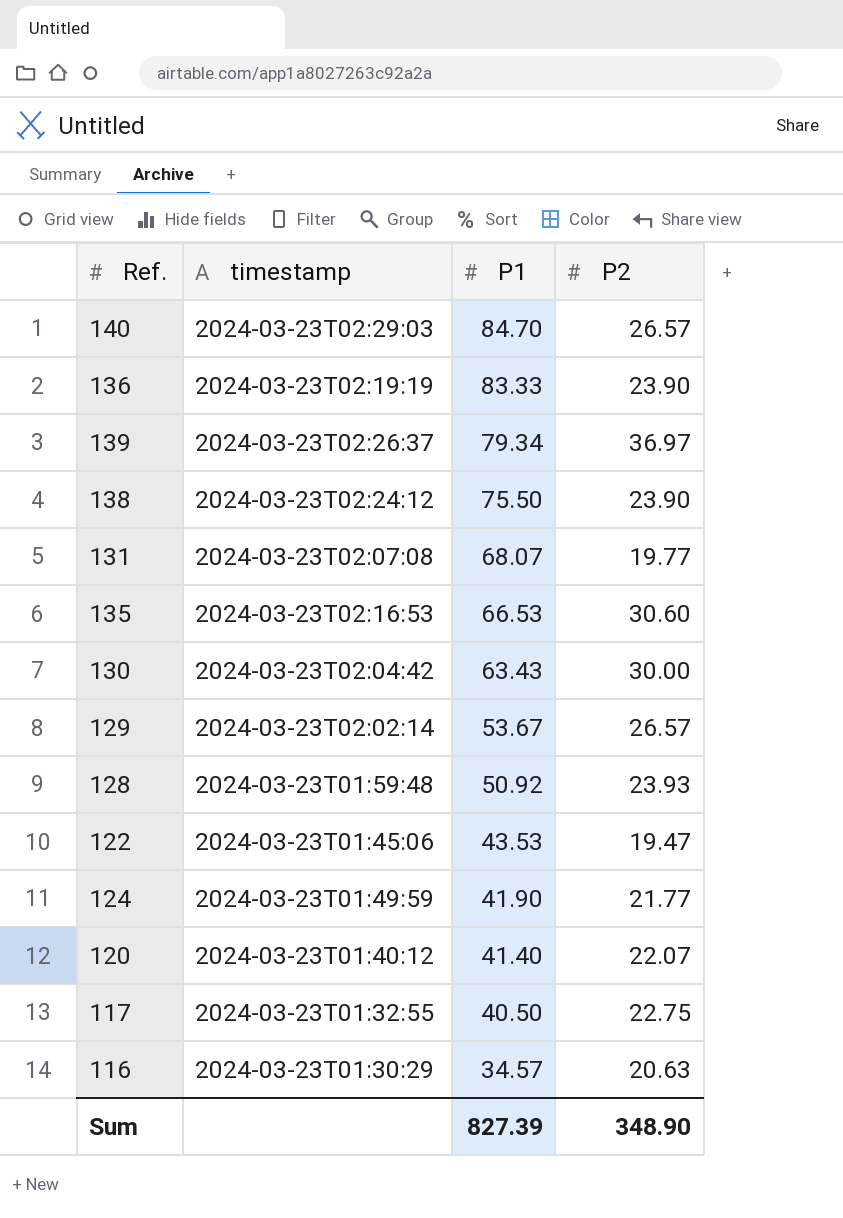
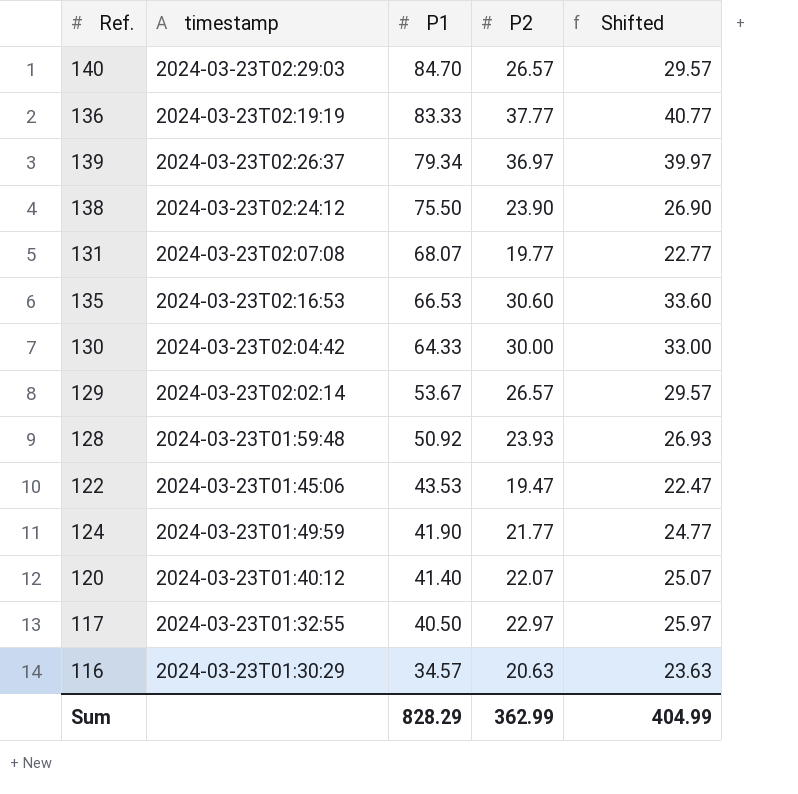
column Shifted | formula: none -> [P2] + 3
136 | P2: 23.90 -> 37.77
130 | P1: 63.43 -> 64.33
117 | P2: 22.75 -> 22.97
Sum | P1: 827.39 -> 828.29
Sum | P2: 348.90 -> 362.99

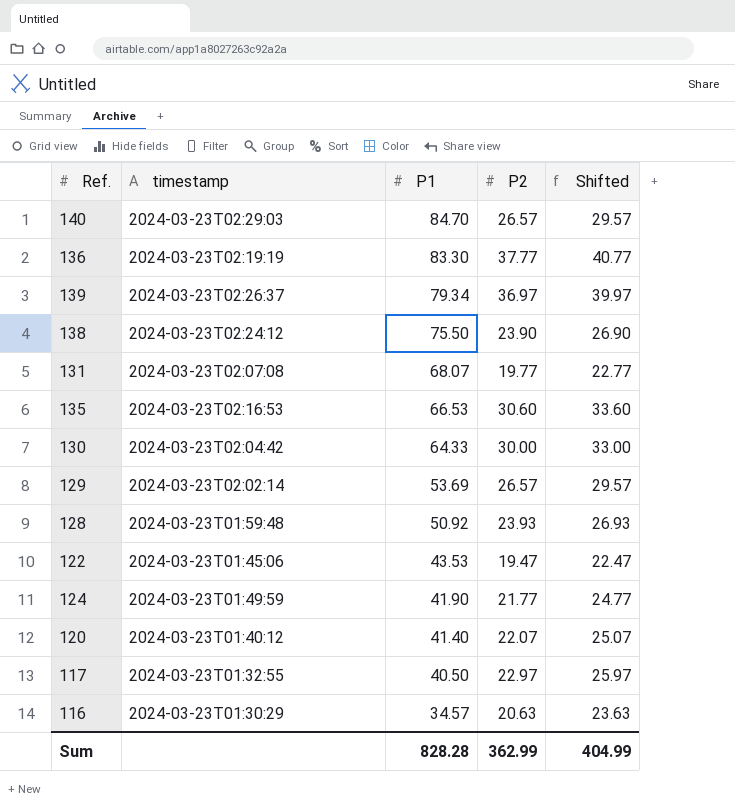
136 | P1: 83.33 -> 83.30
129 | P1: 53.67 -> 53.69
Sum | P1: 828.29 -> 828.28

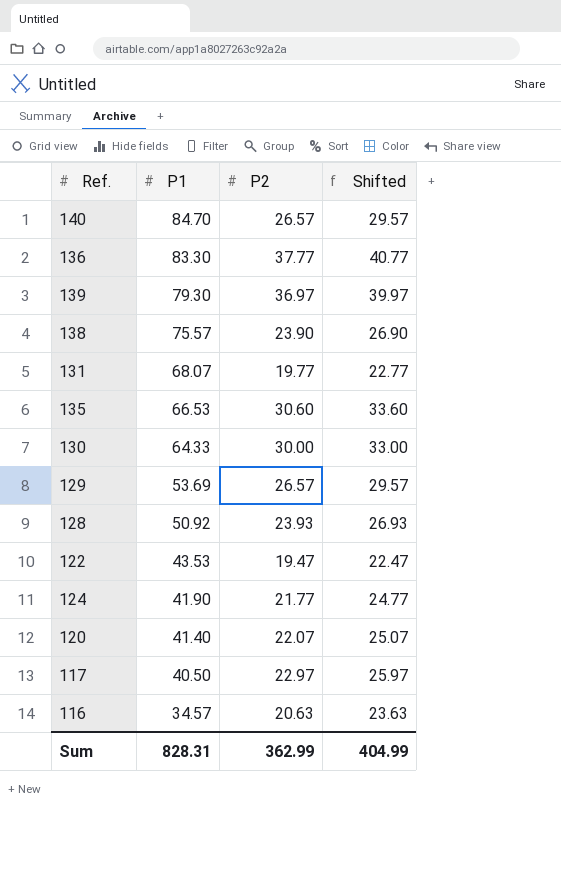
column timestamp | position: 2 -> none
139 | P1: 79.34 -> 79.30
138 | P1: 75.50 -> 75.57
Sum | P1: 828.28 -> 828.31

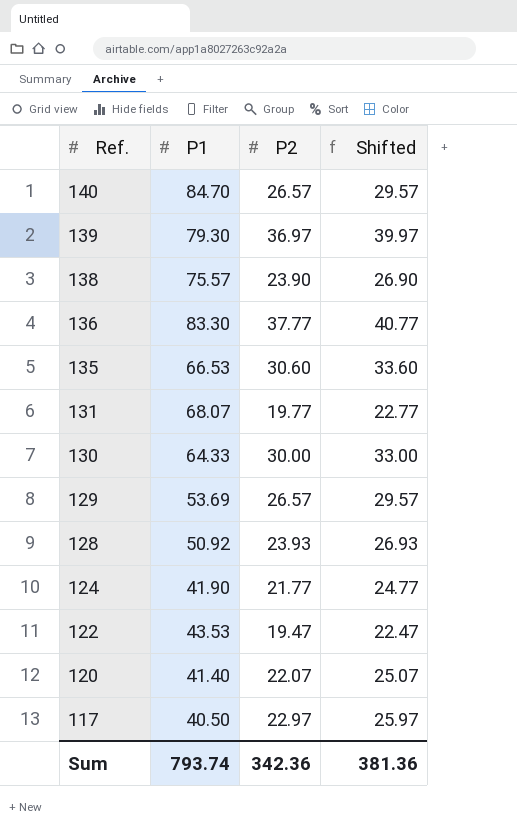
row order: P1 descending -> Ref. descending
row 116: 34.57 | 20.63 | 23.63 -> none
Sum | P1: 828.31 -> 793.74
Sum | P2: 362.99 -> 342.36
Sum | Shifted: 404.99 -> 381.36

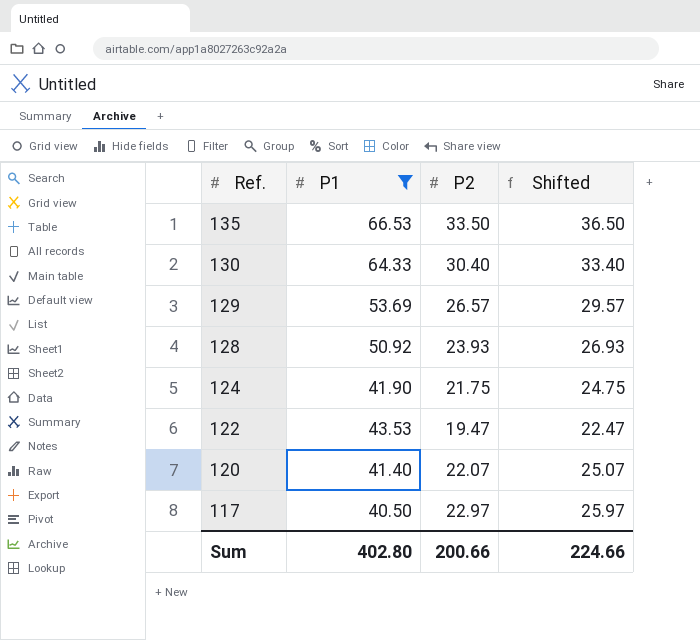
filter: none -> P1 <= 66.53
135 | P2: 30.60 -> 33.50
135 | Shifted: 33.60 -> 36.50
130 | P2: 30.00 -> 30.40
130 | Shifted: 33.00 -> 33.40
124 | P2: 21.77 -> 21.75
124 | Shifted: 24.77 -> 24.75
Sum | P1: 793.74 -> 402.80
Sum | P2: 342.36 -> 200.66
Sum | Shifted: 381.36 -> 224.66

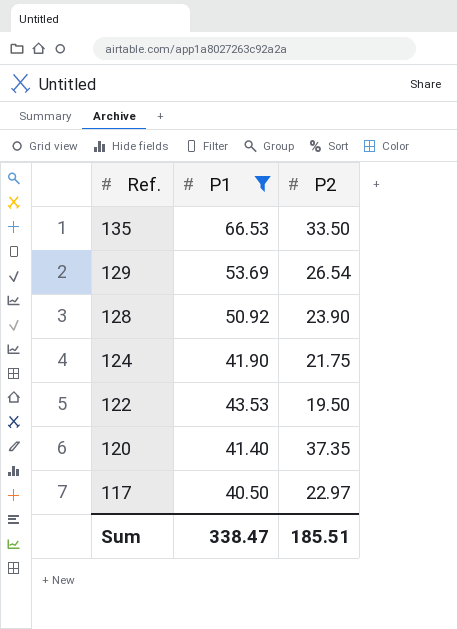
column Shifted | formula: [P2] + 3 -> none
row 130: 64.33 | 30.40 | 33.40 -> none
129 | P2: 26.57 -> 26.54
128 | P2: 23.93 -> 23.90
122 | P2: 19.47 -> 19.50
120 | P2: 22.07 -> 37.35
Sum | P1: 402.80 -> 338.47
Sum | P2: 200.66 -> 185.51

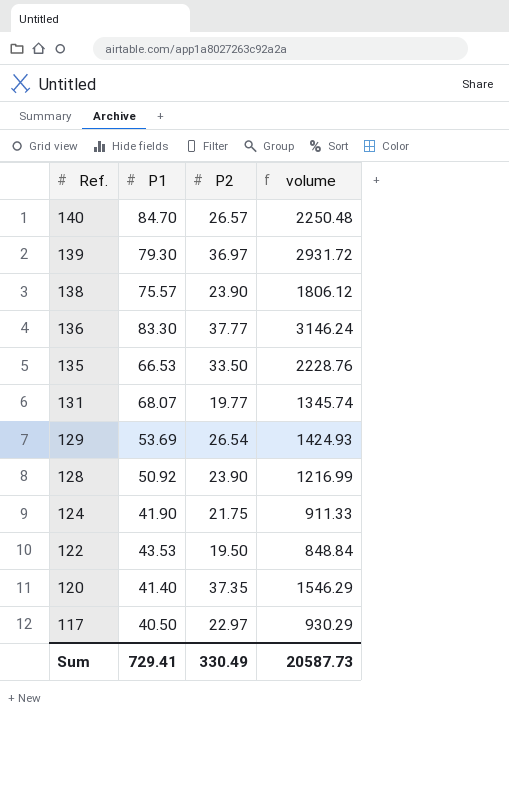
filter: P1 <= 66.53 -> none
column volume | formula: none -> [P1] * [P2]
Sum | P1: 338.47 -> 729.41
Sum | P2: 185.51 -> 330.49

